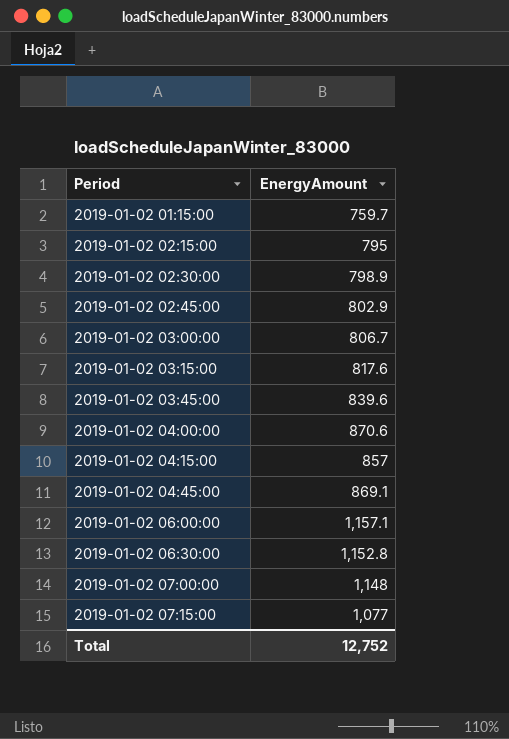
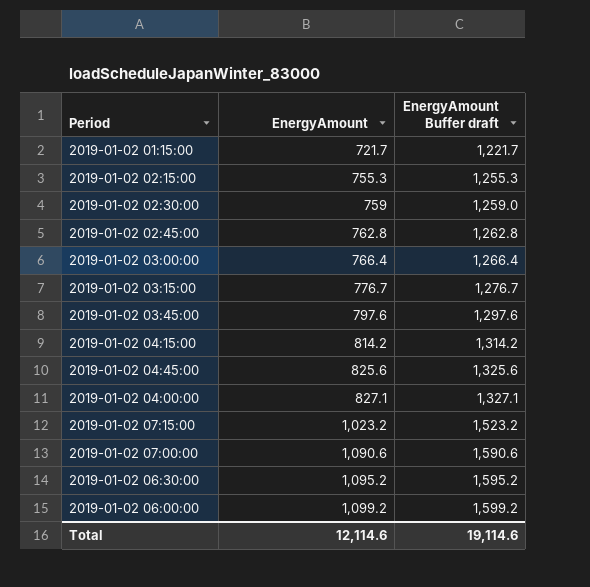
row order: Period ascending -> EnergyAmount ascending
column EnergyAmount Buffer draft | formula: none -> [EnergyAmount] + 500
2019-01-02 01:15:00 | EnergyAmount: 759.7 -> 721.7
2019-01-02 02:15:00 | EnergyAmount: 795 -> 755.3
2019-01-02 02:30:00 | EnergyAmount: 798.9 -> 759
2019-01-02 02:45:00 | EnergyAmount: 802.9 -> 762.8
2019-01-02 03:00:00 | EnergyAmount: 806.7 -> 766.4
2019-01-02 03:15:00 | EnergyAmount: 817.6 -> 776.7
2019-01-02 03:45:00 | EnergyAmount: 839.6 -> 797.6
2019-01-02 04:15:00 | EnergyAmount: 857 -> 814.2
2019-01-02 04:45:00 | EnergyAmount: 869.1 -> 825.6
2019-01-02 04:00:00 | EnergyAmount: 870.6 -> 827.1
2019-01-02 07:15:00 | EnergyAmount: 1,077 -> 1,023.2
2019-01-02 07:00:00 | EnergyAmount: 1,148 -> 1,090.6
2019-01-02 06:30:00 | EnergyAmount: 1,152.8 -> 1,095.2
2019-01-02 06:00:00 | EnergyAmount: 1,157.1 -> 1,099.2
Total | EnergyAmount: 12,752 -> 12,114.6

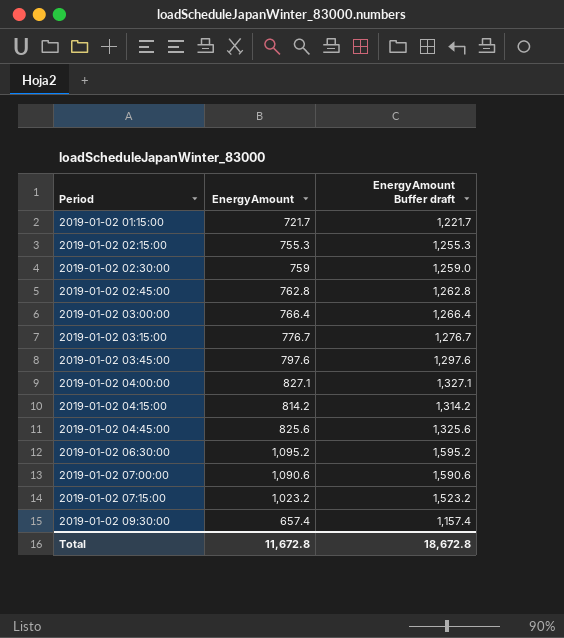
row order: EnergyAmount ascending -> Period ascending
row 2019-01-02 06:00:00: 1,099.2 | 1,599.2 -> none
row 2019-01-02 09:30:00: none -> 657.4 | 1,157.4
Total | EnergyAmount: 12,114.6 -> 11,672.8
Total | EnergyAmount Buffer draft: 19,114.6 -> 18,672.8

